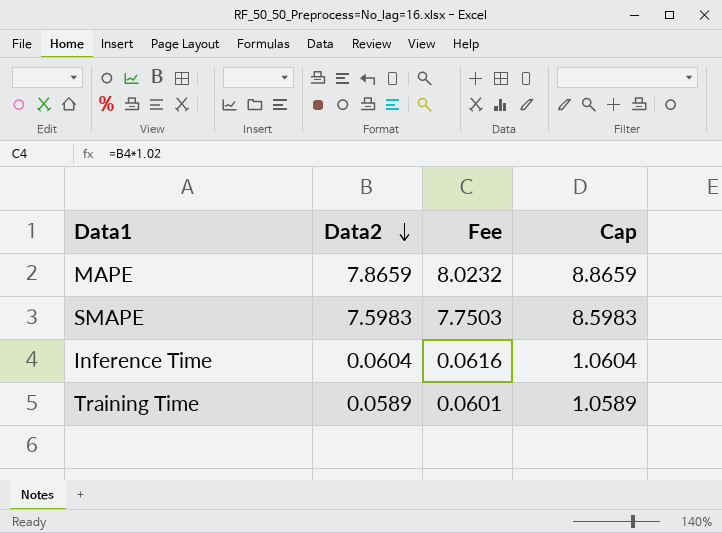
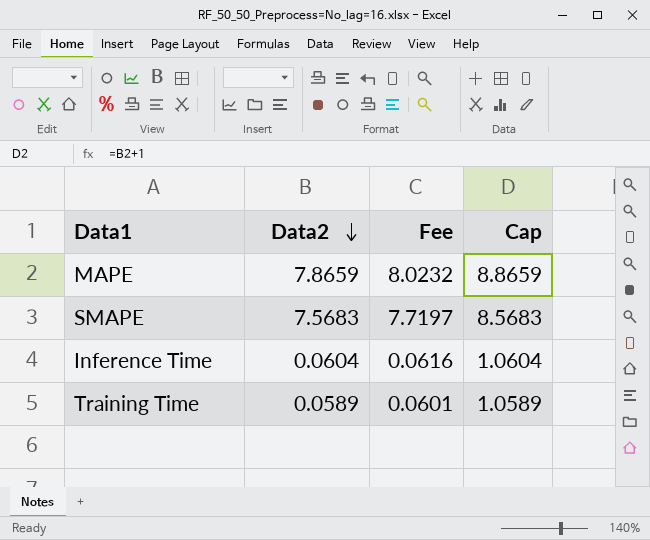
SMAPE | Data2: 7.5983 -> 7.5683
SMAPE | Fee: 7.7503 -> 7.7197
SMAPE | Cap: 8.5983 -> 8.5683

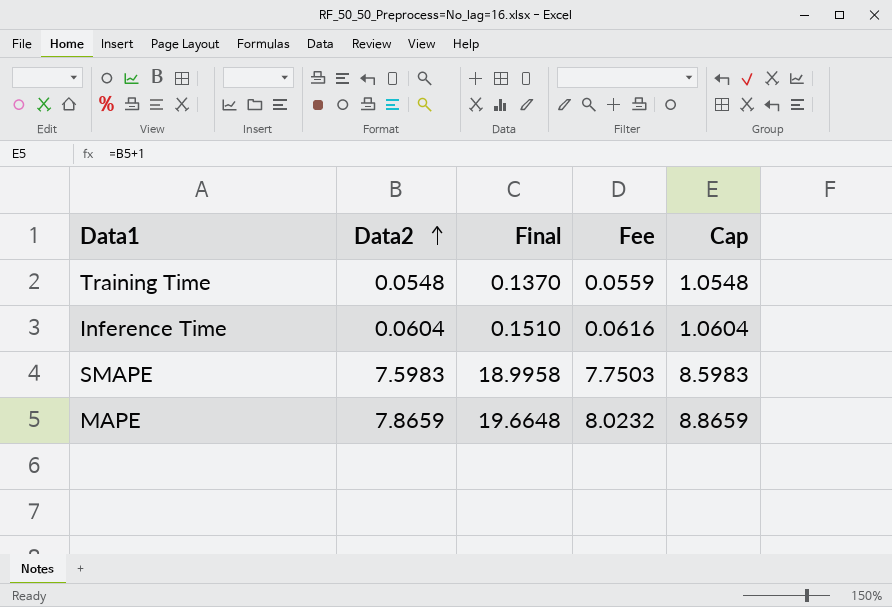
row order: Data2 descending -> Data2 ascending
column Final | formula: none -> [Data2] * 2.5
Training Time | Data2: 0.0589 -> 0.0548
Training Time | Fee: 0.0601 -> 0.0559
Training Time | Cap: 1.0589 -> 1.0548
SMAPE | Data2: 7.5683 -> 7.5983
SMAPE | Fee: 7.7197 -> 7.7503
SMAPE | Cap: 8.5683 -> 8.5983

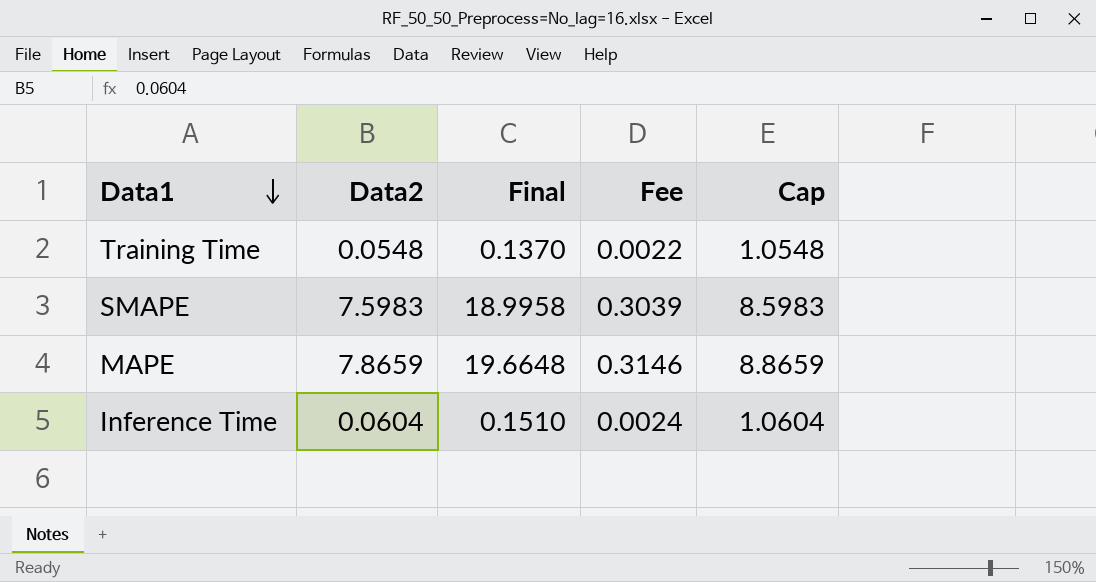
row order: Data2 ascending -> Data1 descending
column Fee | formula: [Data2] * 1.02 -> [Data2] * 0.04

